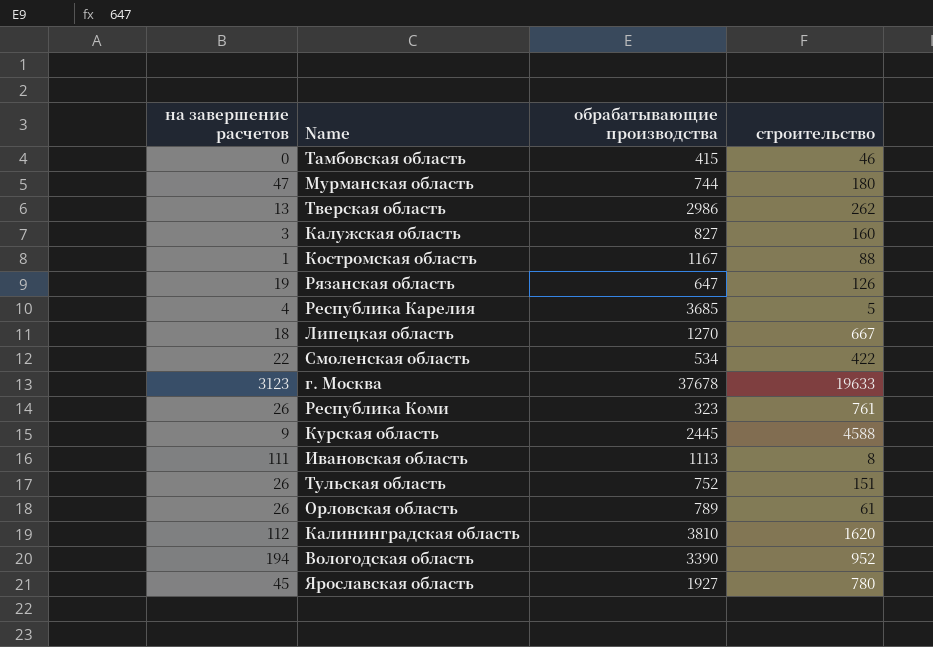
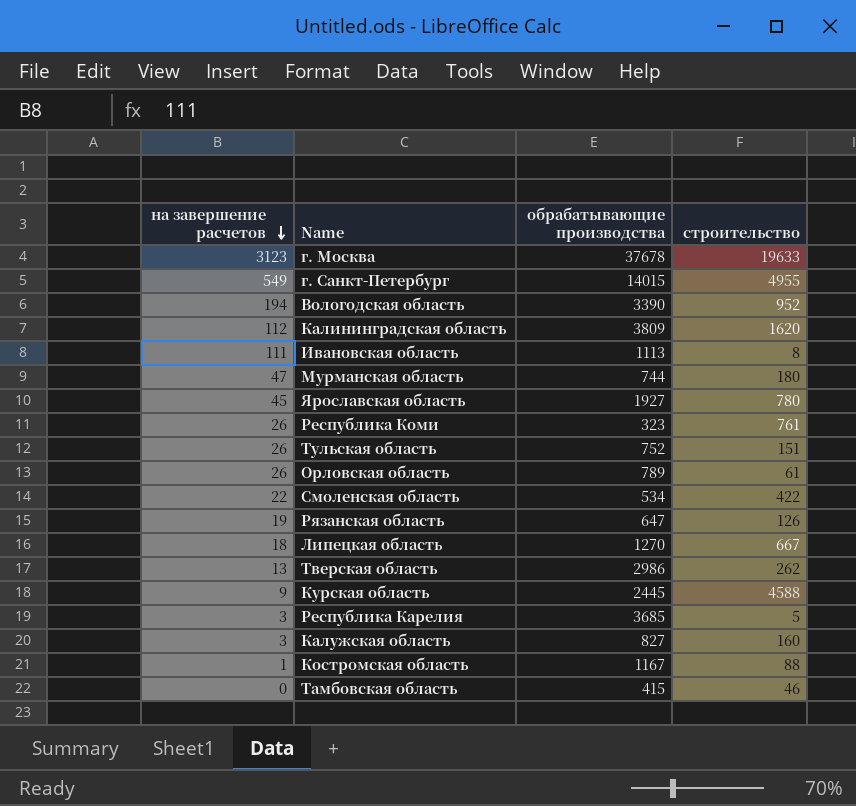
row order: none -> на завершение расчетов descending
row г. Санкт-Петербург: none -> 549 | 14015 | 4955
Калининградская область | обрабатывающие производства: 3810 -> 3809
Республика Карелия | на завершение расчетов: 4 -> 3

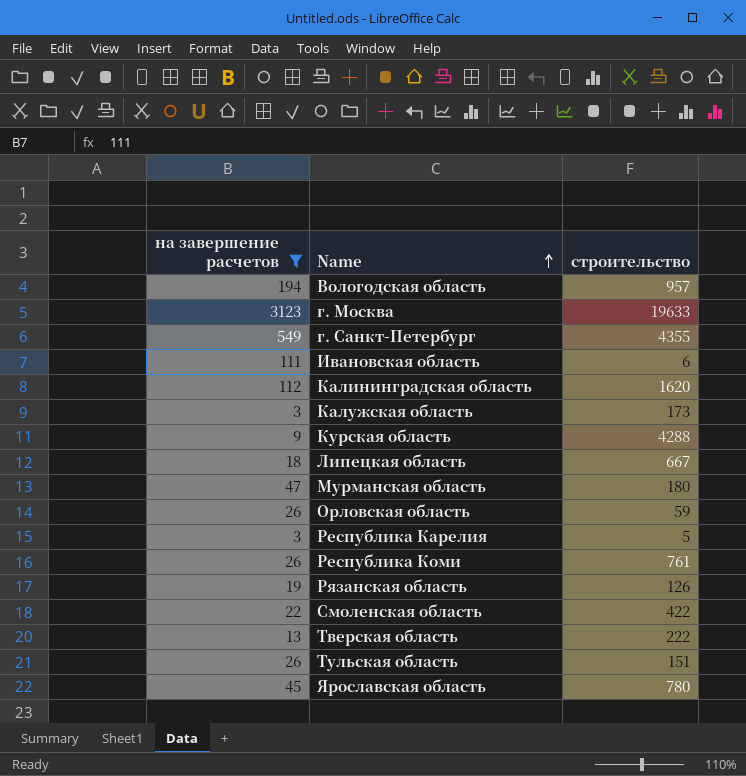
filter: none -> на завершение расчетов >= 3
row order: на завершение расчетов descending -> Name ascending
column обрабатывающие производства | position: 3 -> none
Вологодская область | строительство: 952 -> 957
г. Санкт-Петербург | строительство: 4955 -> 4355
Ивановская область | строительство: 8 -> 6
Калужская область | строительство: 160 -> 173
Курская область | строительство: 4588 -> 4288
Орловская область | строительство: 61 -> 59
Тверская область | строительство: 262 -> 222

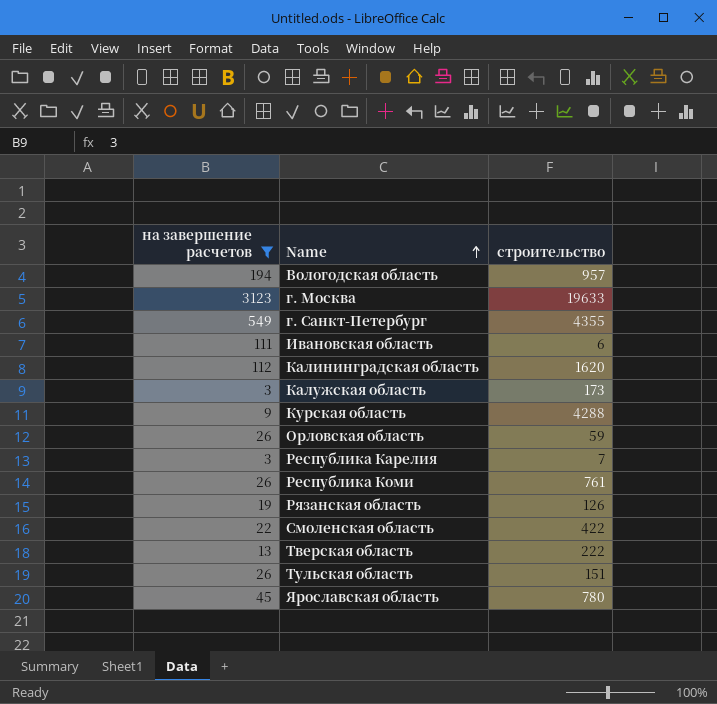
row Липецкая область: 18 | 667 -> none
row Мурманская область: 47 | 180 -> none
Республика Карелия | строительство: 5 -> 7

